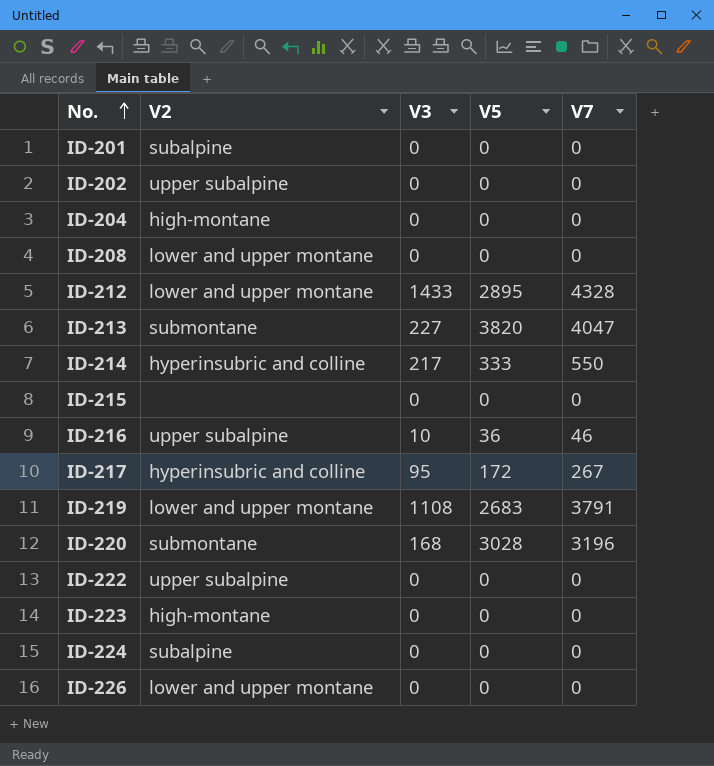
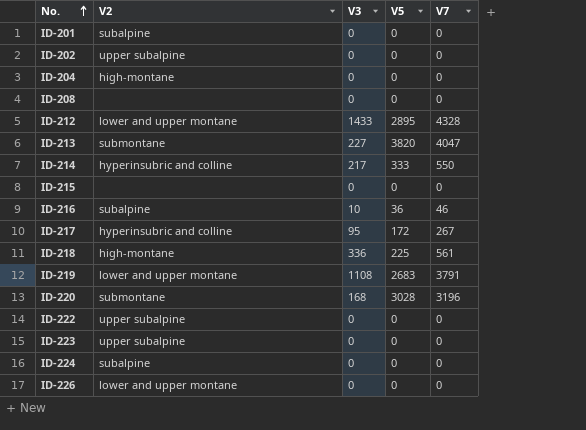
ID-208 | V2: lower and upper montane -> none
ID-216 | V2: upper subalpine -> subalpine
row ID-218: none -> high-montane | 336 | 225 | 561
ID-223 | V2: high-montane -> upper subalpine

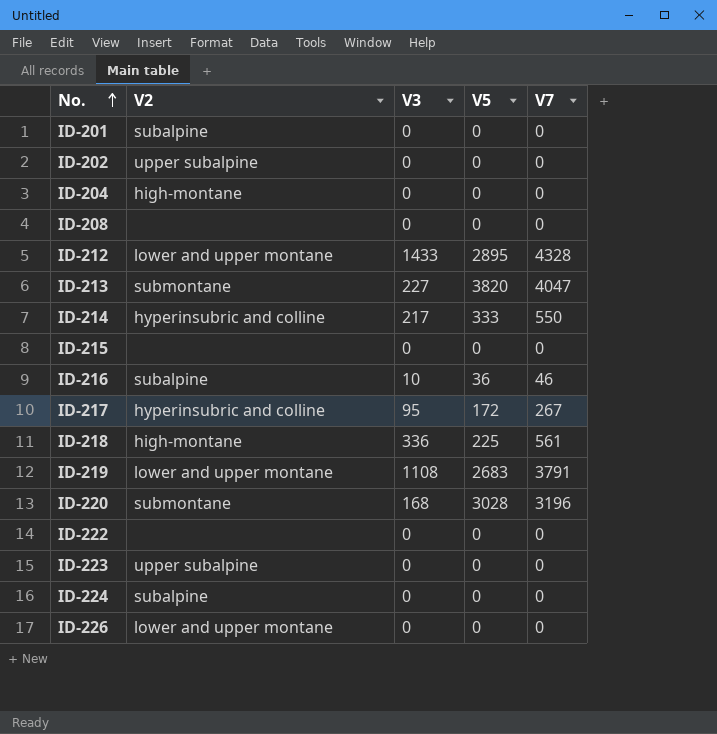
ID-222 | V2: upper subalpine -> none

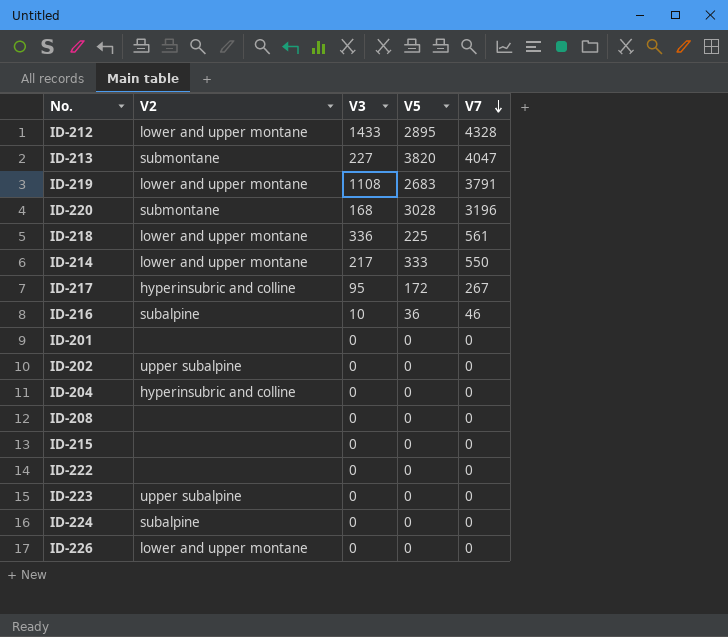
row order: No. ascending -> V7 descending
ID-218 | V2: high-montane -> lower and upper montane
ID-214 | V2: hyperinsubric and colline -> lower and upper montane
ID-201 | V2: subalpine -> none
ID-204 | V2: high-montane -> hyperinsubric and colline

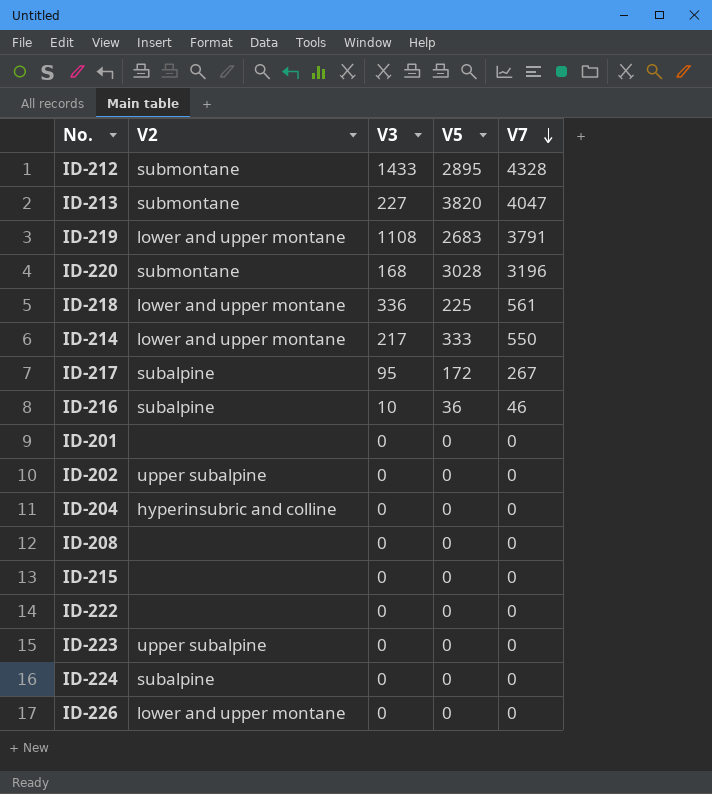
ID-212 | V2: lower and upper montane -> submontane
ID-217 | V2: hyperinsubric and colline -> subalpine

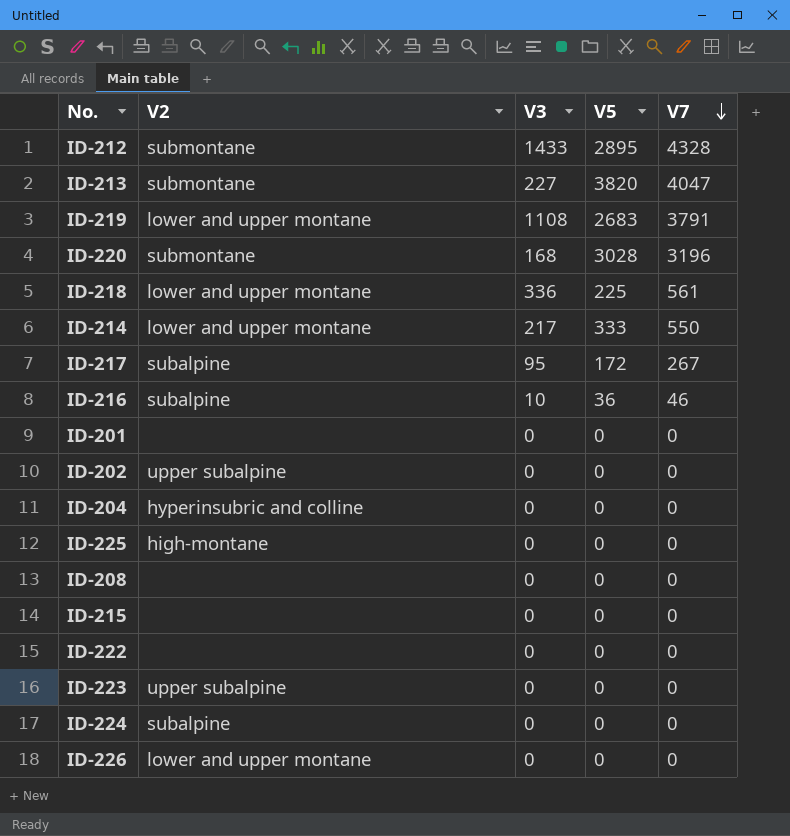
row ID-225: none -> high-montane | 0 | 0 | 0

